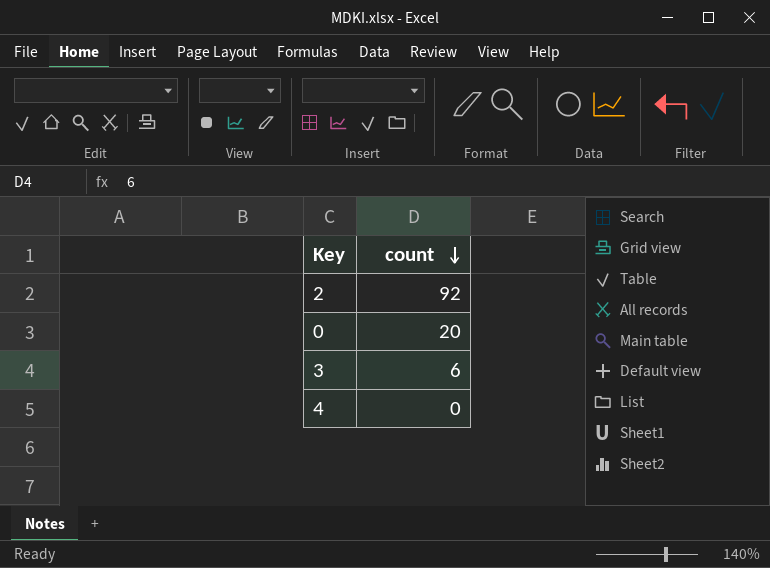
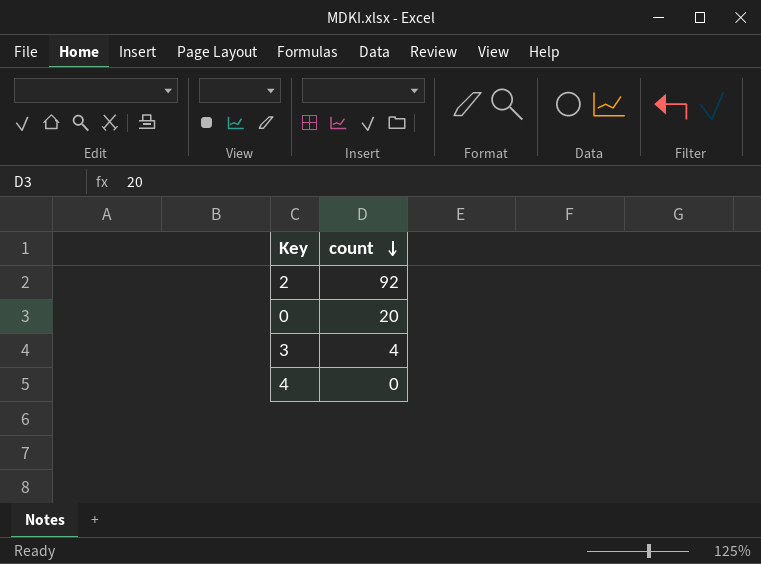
3 | count: 6 -> 4

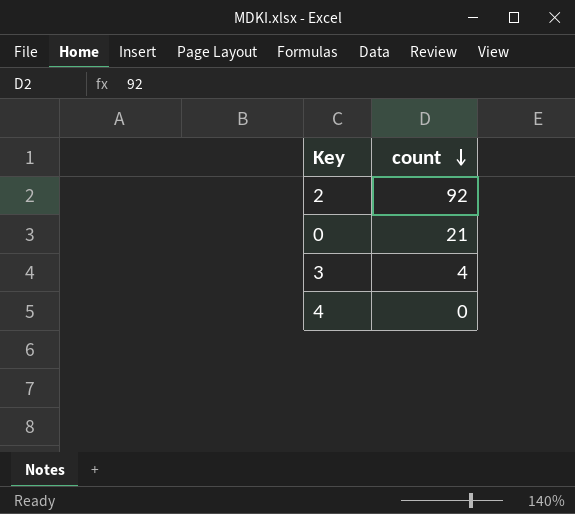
0 | count: 20 -> 21

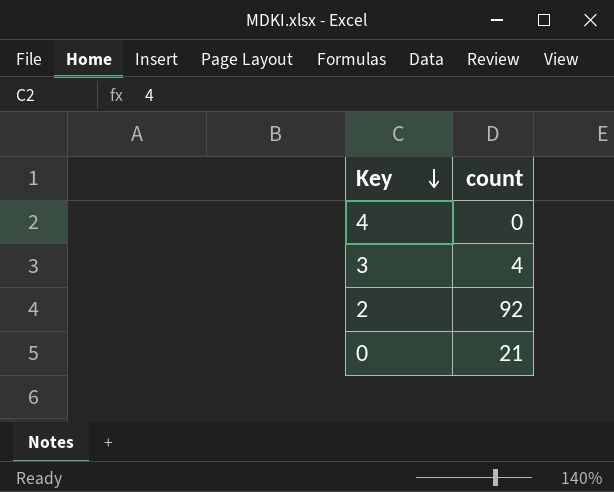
row order: count descending -> Key descending

